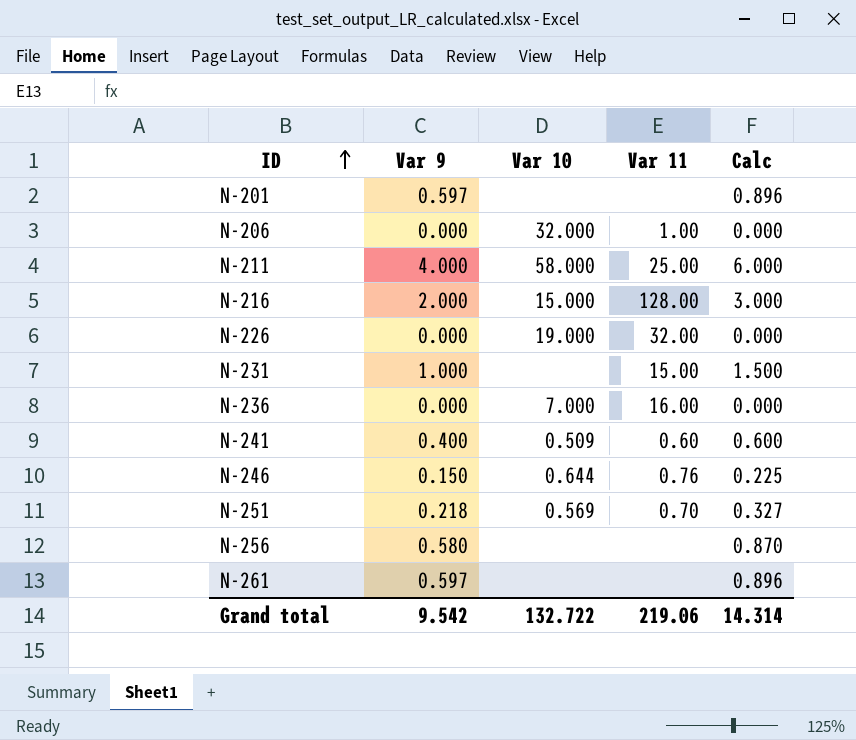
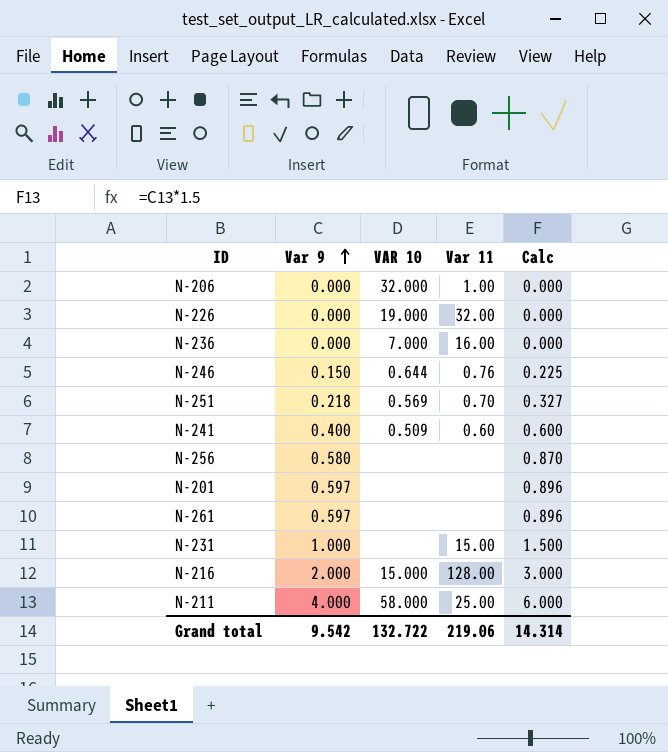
row order: ID ascending -> Var 9 ascending
column name: Var 10 -> VAR 10

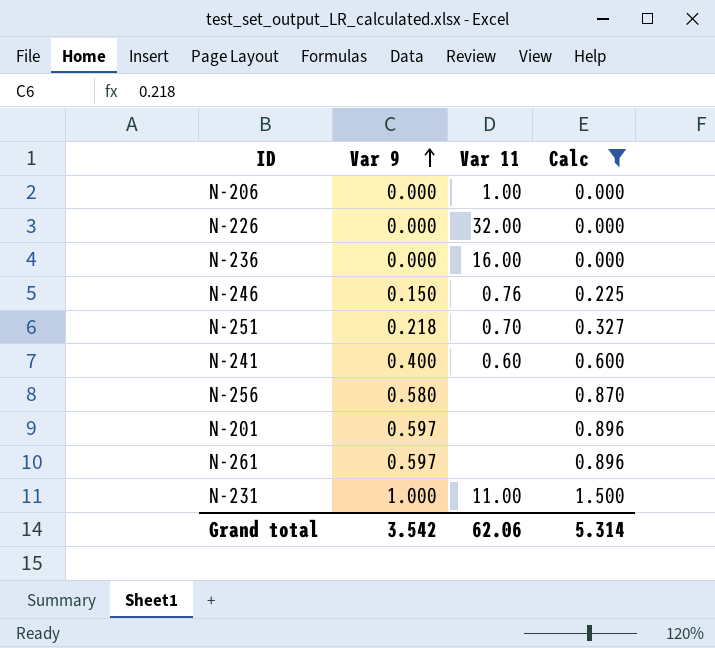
filter: none -> Calc <= 1.500
column VAR 10 | position: 3 -> none
N-231 | Var 11: 15.00 -> 11.00
Grand total | Var 9: 9.542 -> 3.542
Grand total | Var 11: 219.06 -> 62.06
Grand total | Calc: 14.314 -> 5.314

